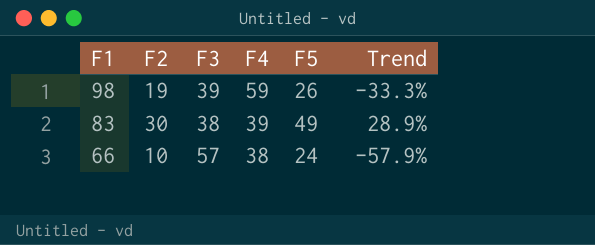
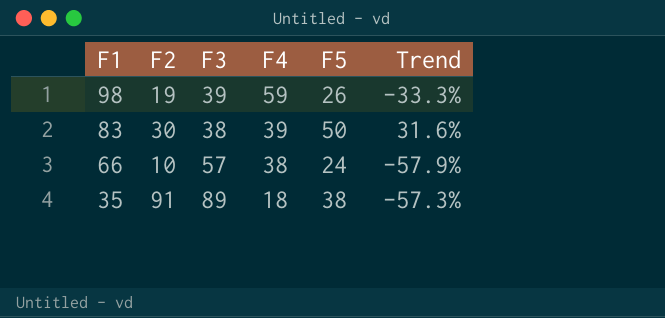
83 | F5: 49 -> 50
83 | Trend: 28.9% -> 31.6%
row 35: none -> 91 | 89 | 18 | 38 | -57.3%

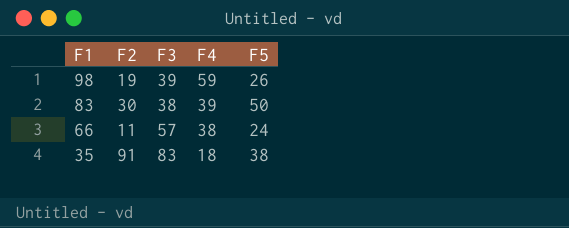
column Trend | formula: ([F5] - [F3]) / [F3] -> none
66 | F2: 10 -> 11
35 | F3: 89 -> 83

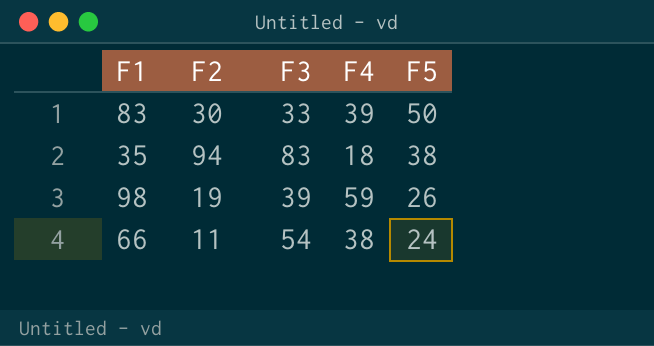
row order: F1 descending -> F5 descending
83 | F3: 38 -> 33
35 | F2: 91 -> 94
66 | F3: 57 -> 54

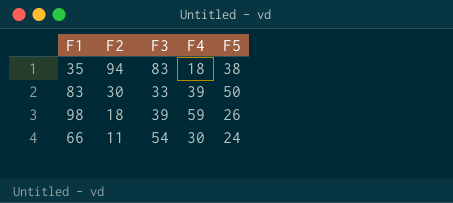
row order: F5 descending -> F2 descending
98 | F2: 19 -> 18
66 | F4: 38 -> 30

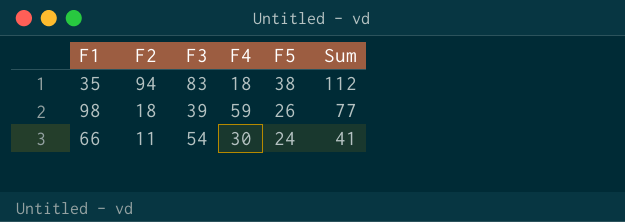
column Sum | formula: none -> [F2] + [F4]
row 83: 30 | 33 | 39 | 50 -> none

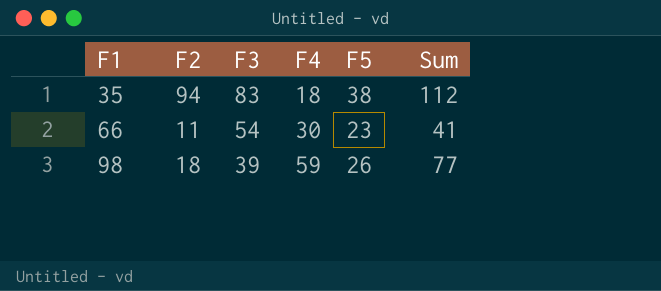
row order: F2 descending -> F1 ascending
66 | F5: 24 -> 23

